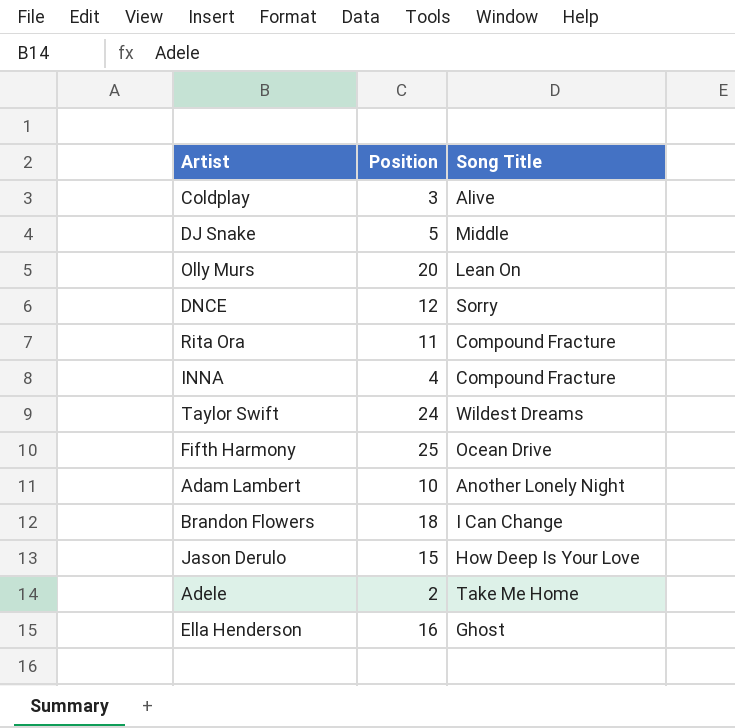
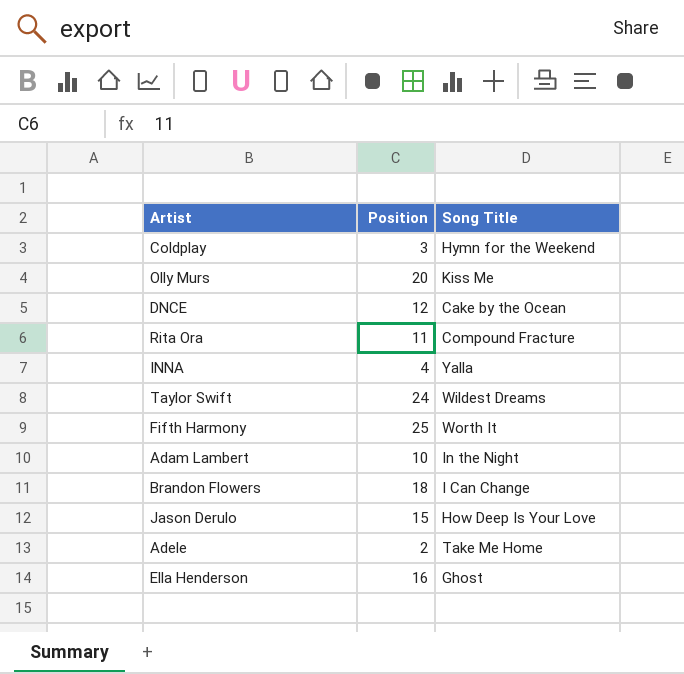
row DJ Snake: 5 | Middle -> none
Coldplay | Song Title: Alive -> Hymn for the Weekend
Olly Murs | Song Title: Lean On -> Kiss Me
DNCE | Song Title: Sorry -> Cake by the Ocean
INNA | Song Title: Compound Fracture -> Yalla
Fifth Harmony | Song Title: Ocean Drive -> Worth It
Adam Lambert | Song Title: Another Lonely Night -> In the Night

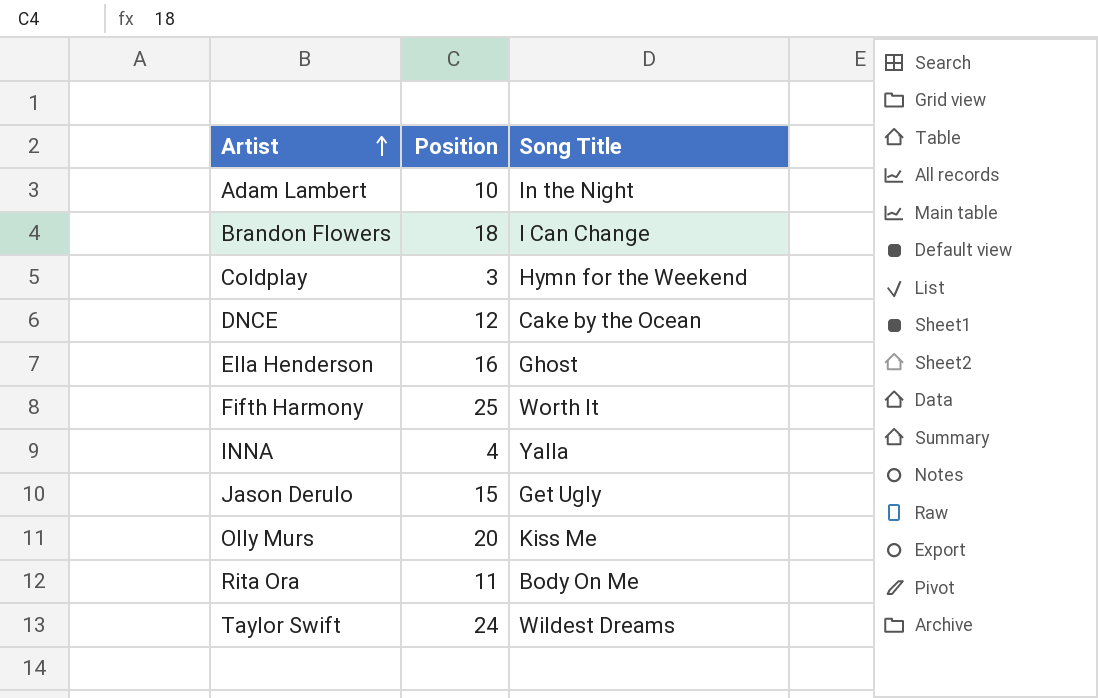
row order: none -> Artist ascending
row Adele: 2 | Take Me Home -> none
Jason Derulo | Song Title: How Deep Is Your Love -> Get Ugly
Rita Ora | Song Title: Compound Fracture -> Body On Me

